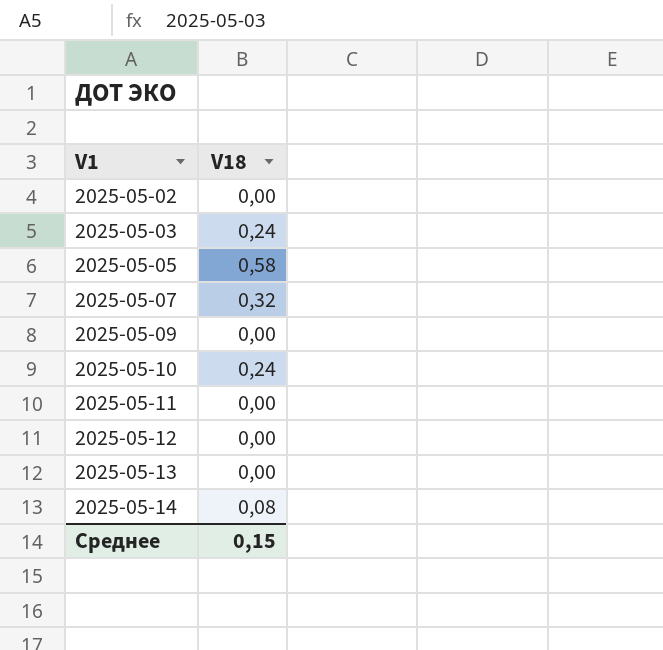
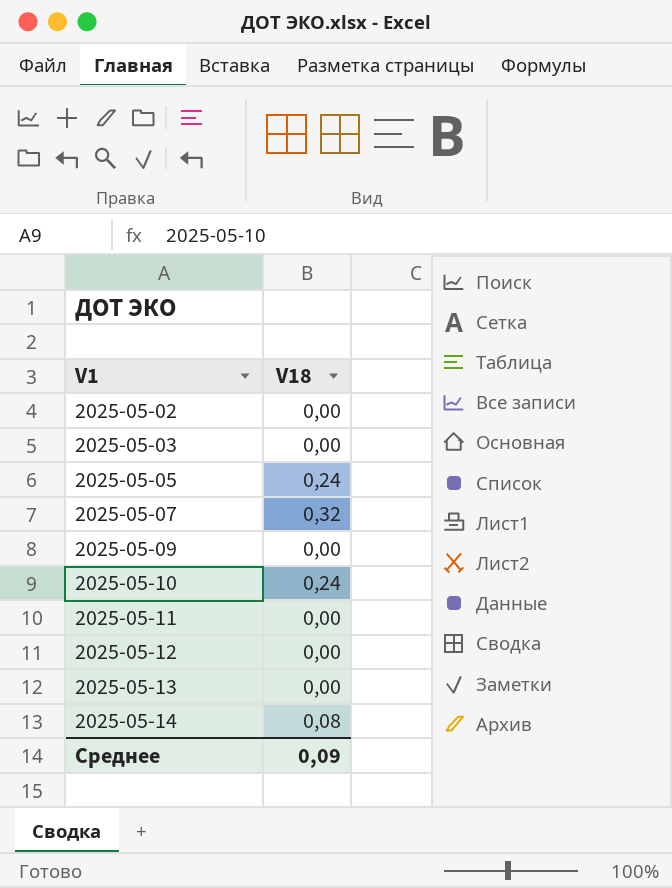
2025-05-03 | V18: 0,24 -> 0,00
2025-05-05 | V18: 0,58 -> 0,24
Среднее | V18: 0,15 -> 0,09

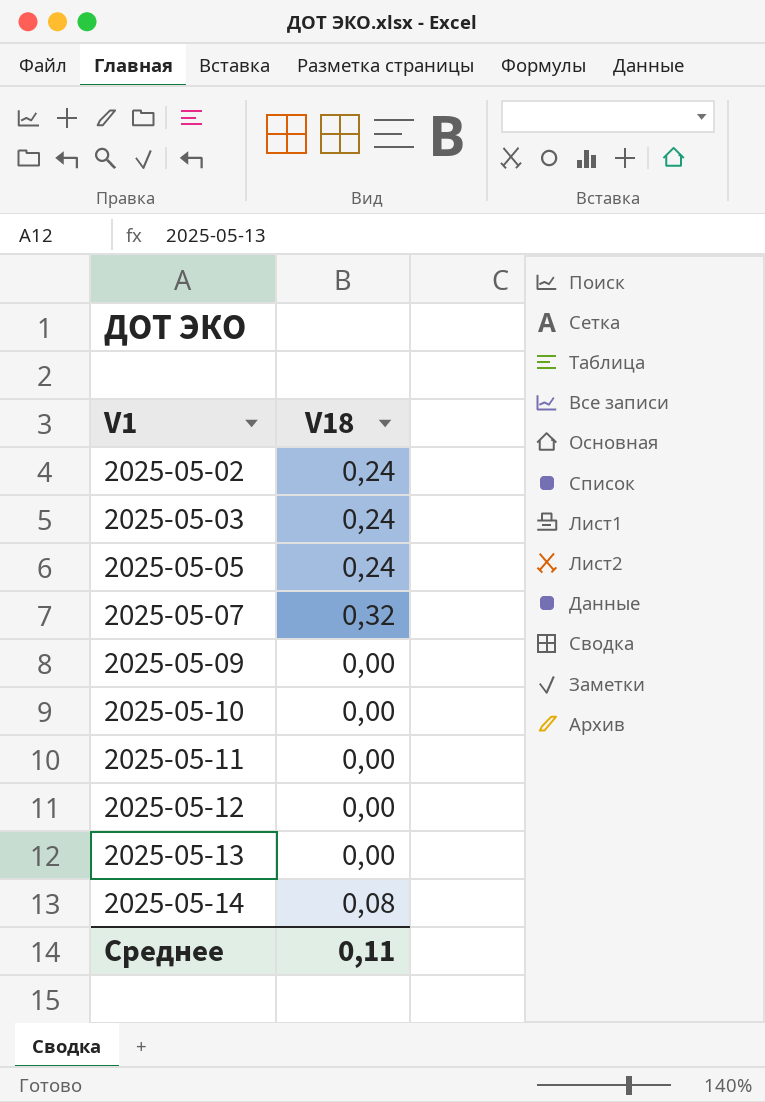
2025-05-02 | V18: 0,00 -> 0,24
2025-05-03 | V18: 0,00 -> 0,24
2025-05-10 | V18: 0,24 -> 0,00
Среднее | V18: 0,09 -> 0,11

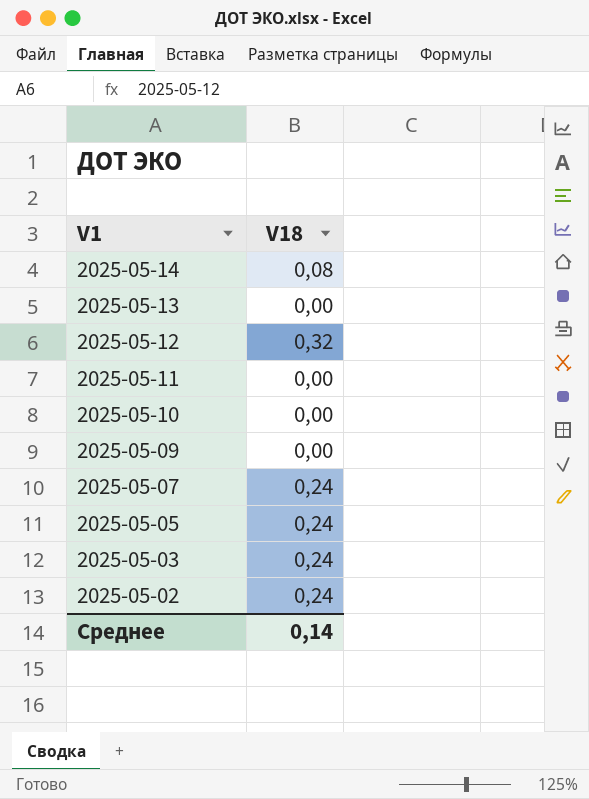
row order: V1 ascending -> V1 descending
2025-05-12 | V18: 0,00 -> 0,32
2025-05-07 | V18: 0,32 -> 0,24
Среднее | V18: 0,11 -> 0,14

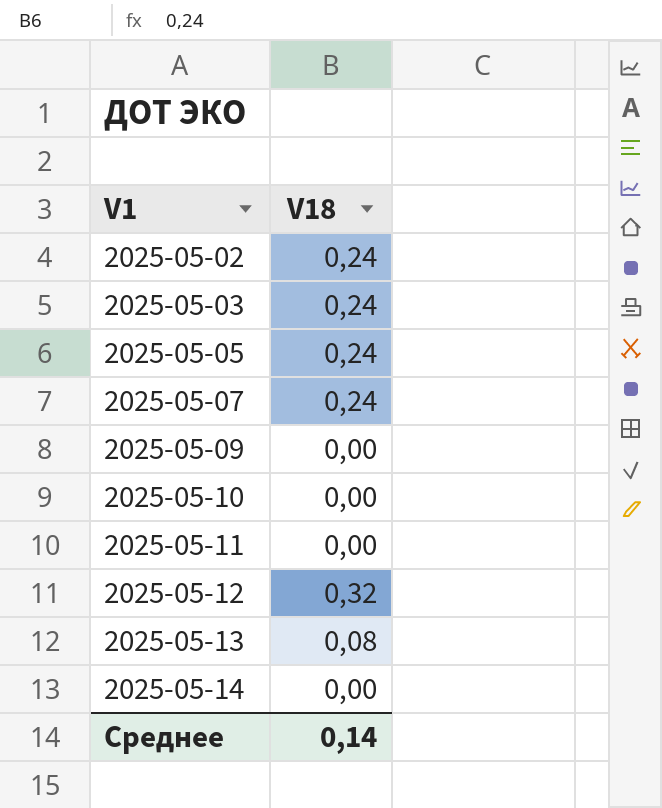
row order: V1 descending -> V1 ascending
2025-05-13 | V18: 0,00 -> 0,08
2025-05-14 | V18: 0,08 -> 0,00

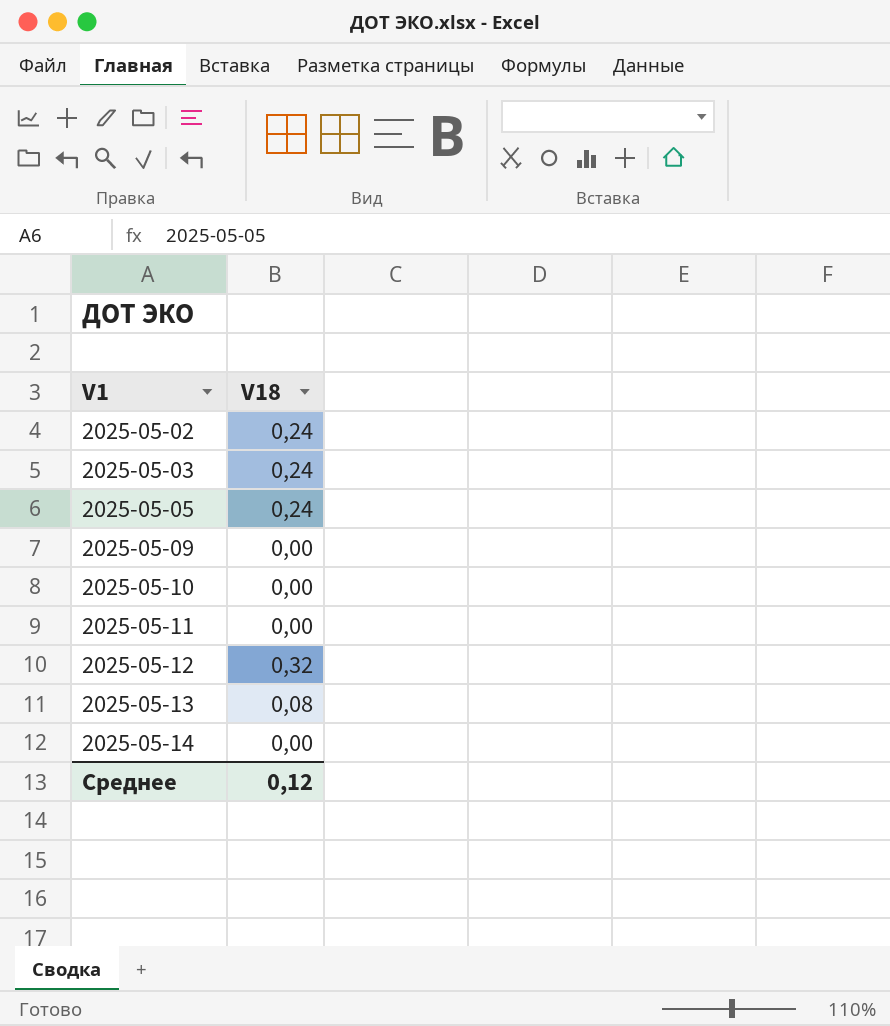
row 2025-05-07: 0,24 -> none
Среднее | V18: 0,14 -> 0,12

